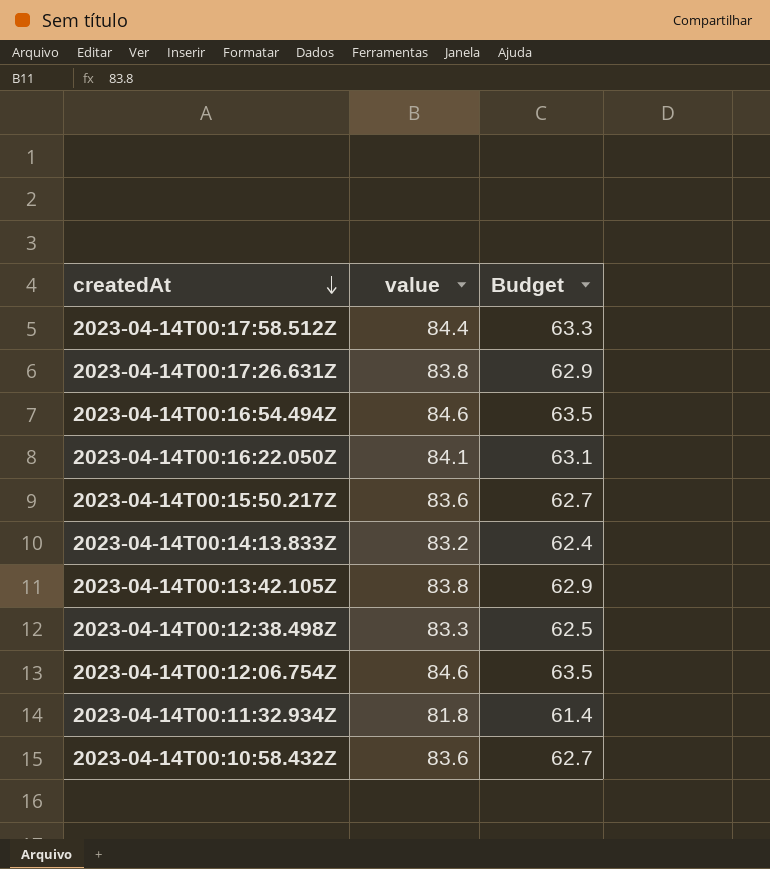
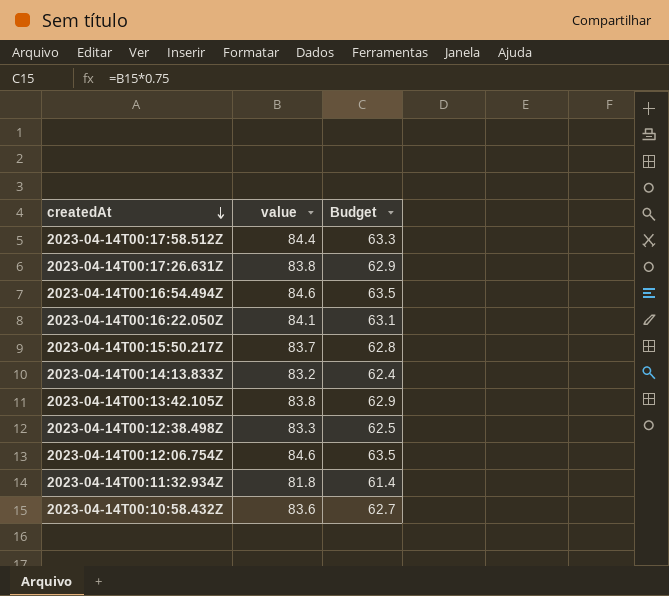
2023-04-14T00:15:50.217Z | value: 83.6 -> 83.7
2023-04-14T00:15:50.217Z | Budget: 62.7 -> 62.8

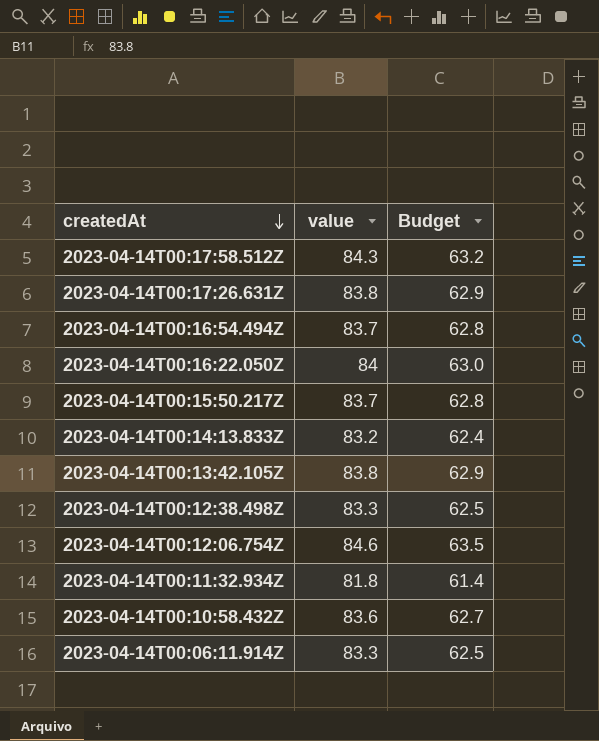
2023-04-14T00:17:58.512Z | value: 84.4 -> 84.3
2023-04-14T00:17:58.512Z | Budget: 63.3 -> 63.2
2023-04-14T00:16:54.494Z | value: 84.6 -> 83.7
2023-04-14T00:16:54.494Z | Budget: 63.5 -> 62.8
2023-04-14T00:16:22.050Z | value: 84.1 -> 84
2023-04-14T00:16:22.050Z | Budget: 63.1 -> 63.0
row 2023-04-14T00:06:11.914Z: none -> 83.3 | 62.5

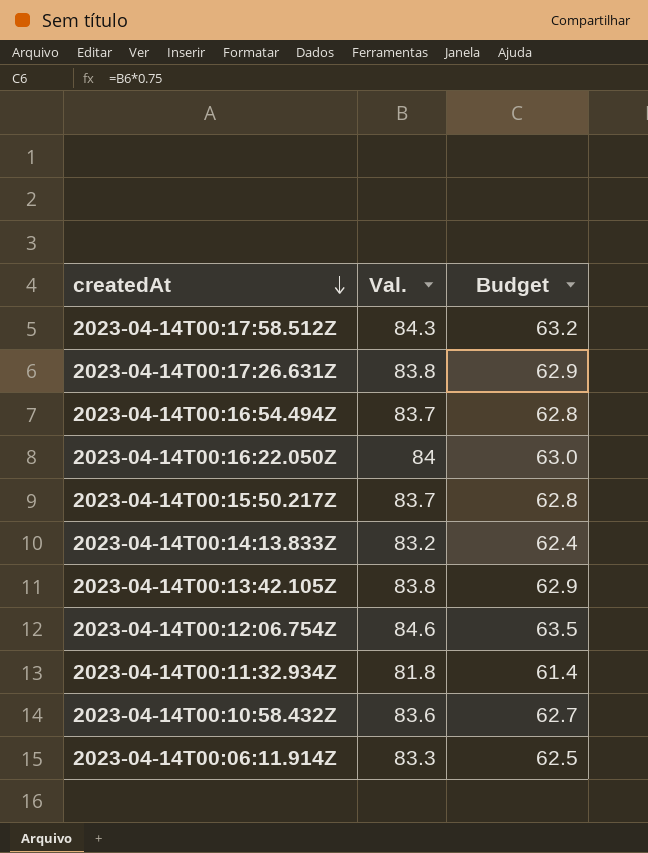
column name: value -> Val.
row 2023-04-14T00:12:38.498Z: 83.3 | 62.5 -> none

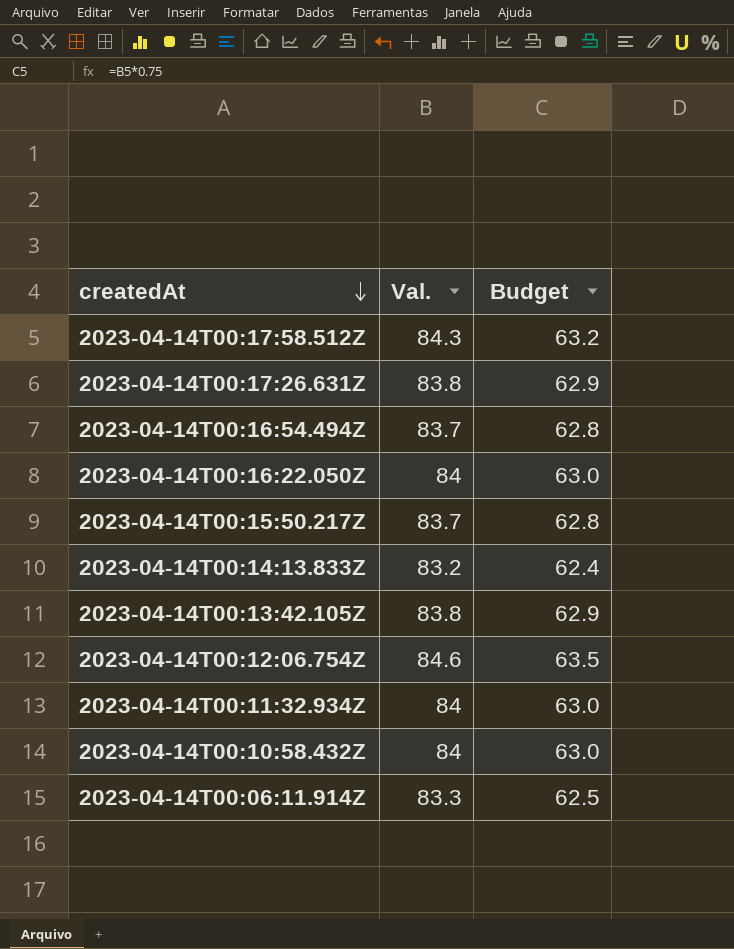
2023-04-14T00:11:32.934Z | Val.: 81.8 -> 84
2023-04-14T00:11:32.934Z | Budget: 61.4 -> 63.0
2023-04-14T00:10:58.432Z | Val.: 83.6 -> 84
2023-04-14T00:10:58.432Z | Budget: 62.7 -> 63.0

